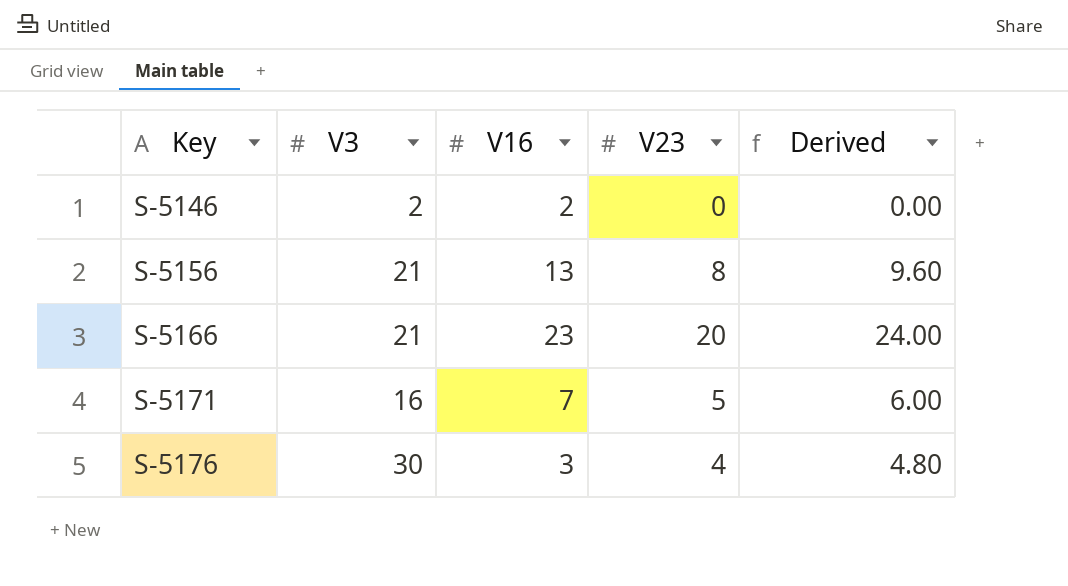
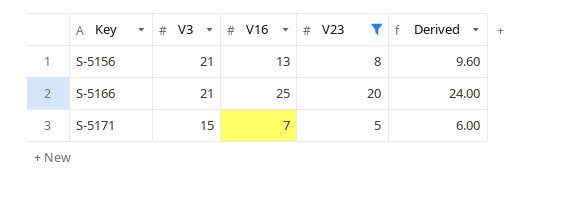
filter: none -> V23 >= 5
S-5166 | V16: 23 -> 25
S-5171 | V3: 16 -> 15

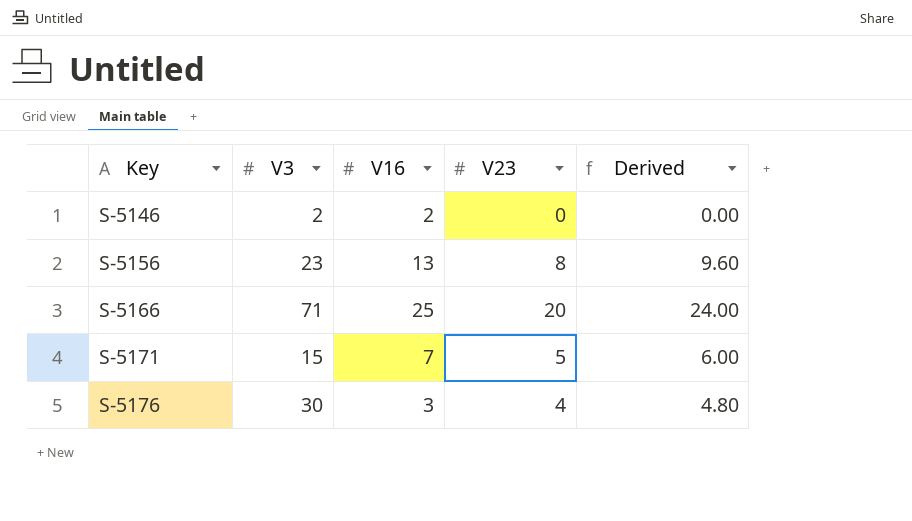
filter: V23 >= 5 -> none
S-5156 | V3: 21 -> 23
S-5166 | V3: 21 -> 71

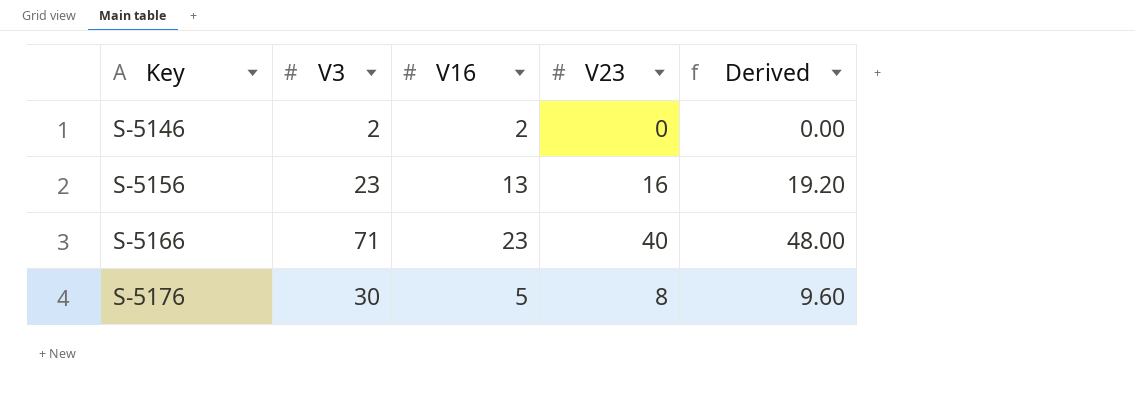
row S-5171: 15 | 7 | 5 | 6.00 -> none
S-5156 | V23: 8 -> 16
S-5156 | Derived: 9.60 -> 19.20
S-5166 | V16: 25 -> 23
S-5166 | V23: 20 -> 40
S-5166 | Derived: 24.00 -> 48.00
S-5176 | V16: 3 -> 5
S-5176 | V23: 4 -> 8
S-5176 | Derived: 4.80 -> 9.60

